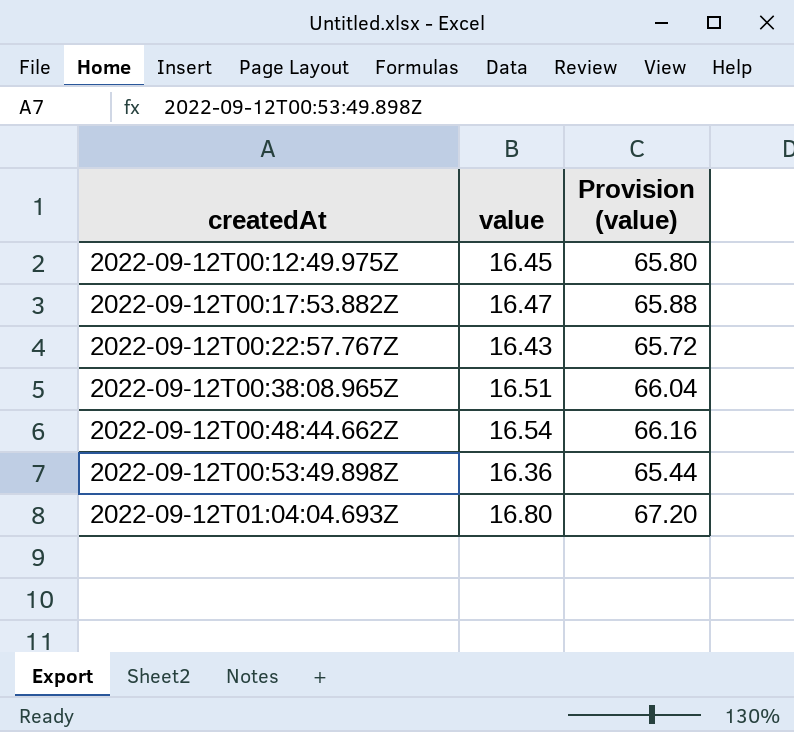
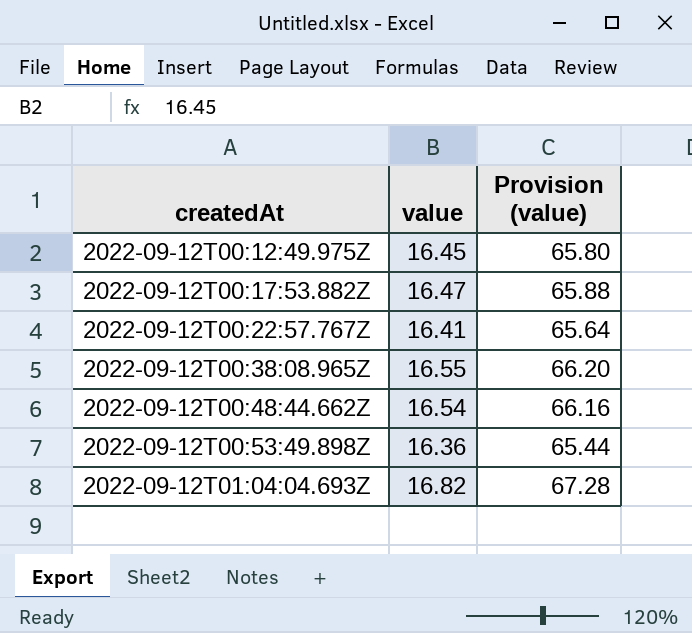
2022-09-12T00:22:57.767Z | value: 16.43 -> 16.41
2022-09-12T00:22:57.767Z | Provision (value): 65.72 -> 65.64
2022-09-12T00:38:08.965Z | value: 16.51 -> 16.55
2022-09-12T00:38:08.965Z | Provision (value): 66.04 -> 66.20
2022-09-12T01:04:04.693Z | value: 16.80 -> 16.82
2022-09-12T01:04:04.693Z | Provision (value): 67.20 -> 67.28

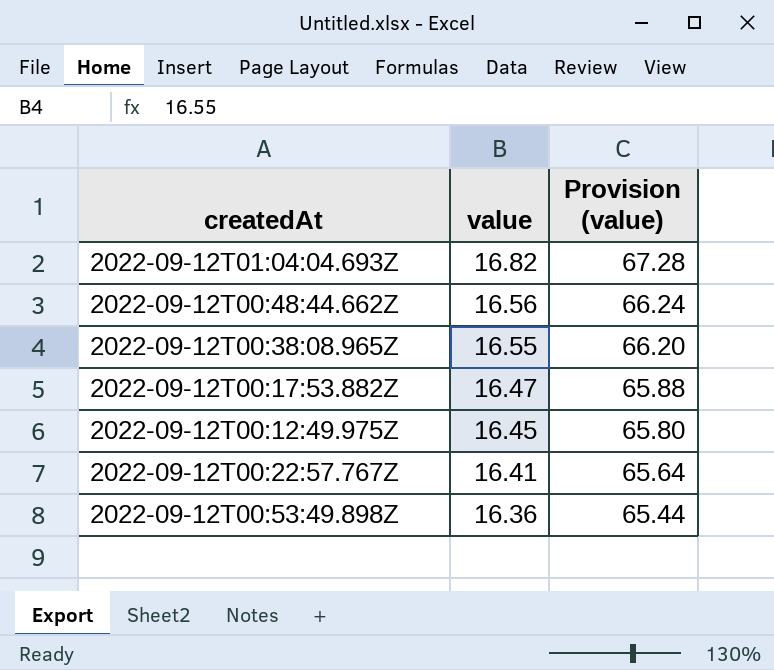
row order: createdAt ascending -> value descending
2022-09-12T00:48:44.662Z | value: 16.54 -> 16.56
2022-09-12T00:48:44.662Z | Provision (value): 66.16 -> 66.24

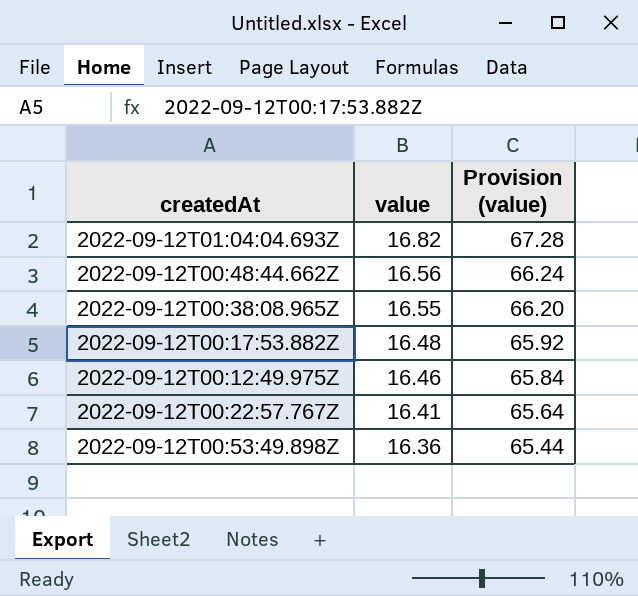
2022-09-12T00:17:53.882Z | value: 16.47 -> 16.48
2022-09-12T00:17:53.882Z | Provision (value): 65.88 -> 65.92
2022-09-12T00:12:49.975Z | value: 16.45 -> 16.46
2022-09-12T00:12:49.975Z | Provision (value): 65.80 -> 65.84

